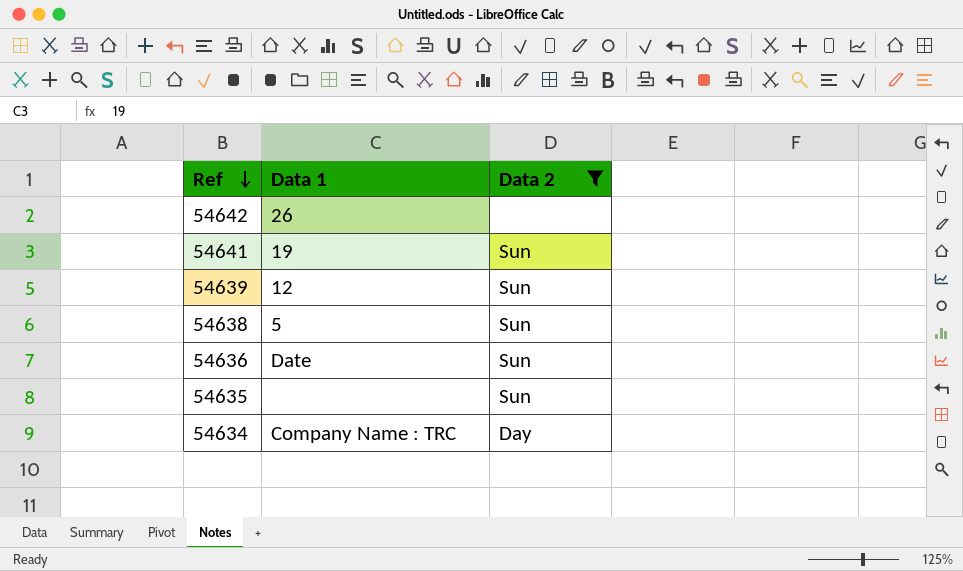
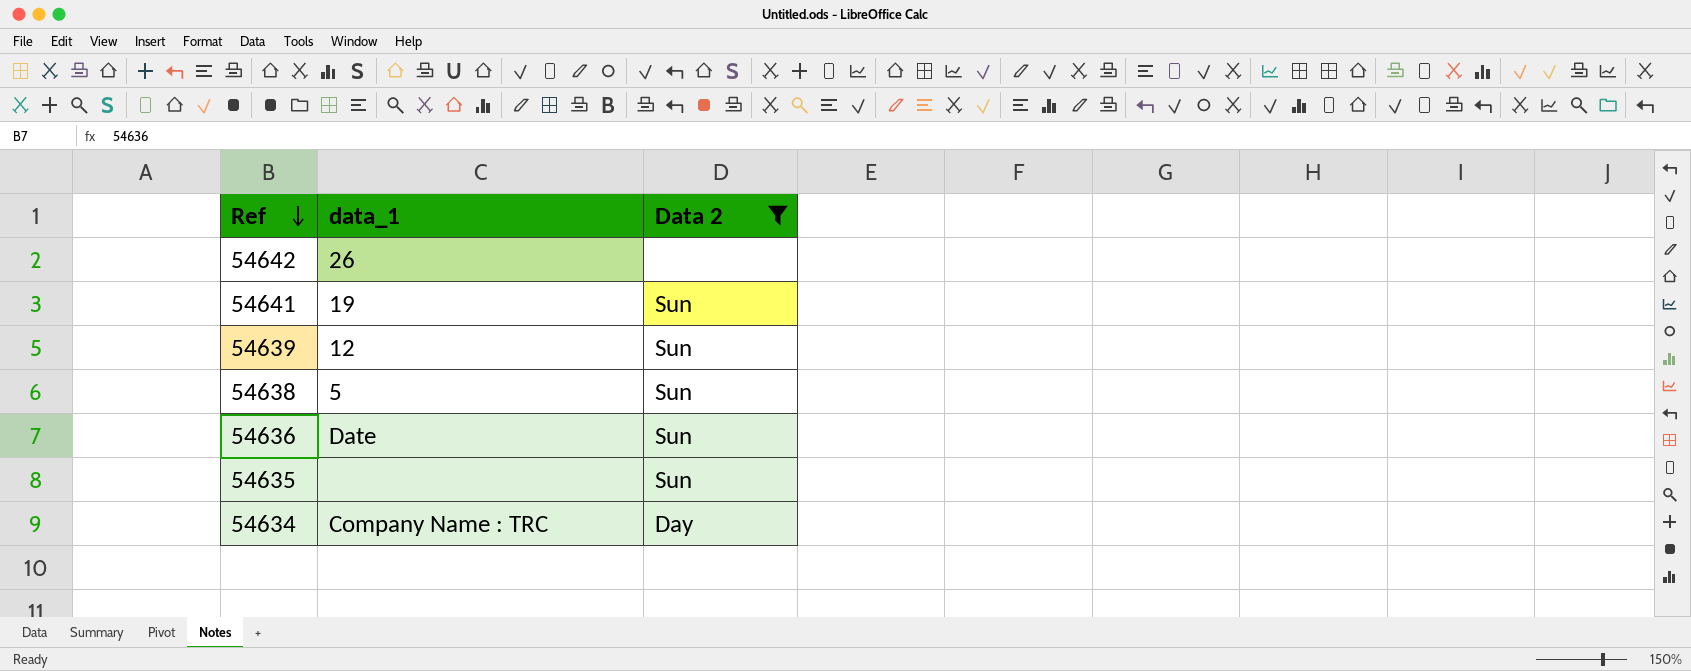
column name: Data 1 -> data_1

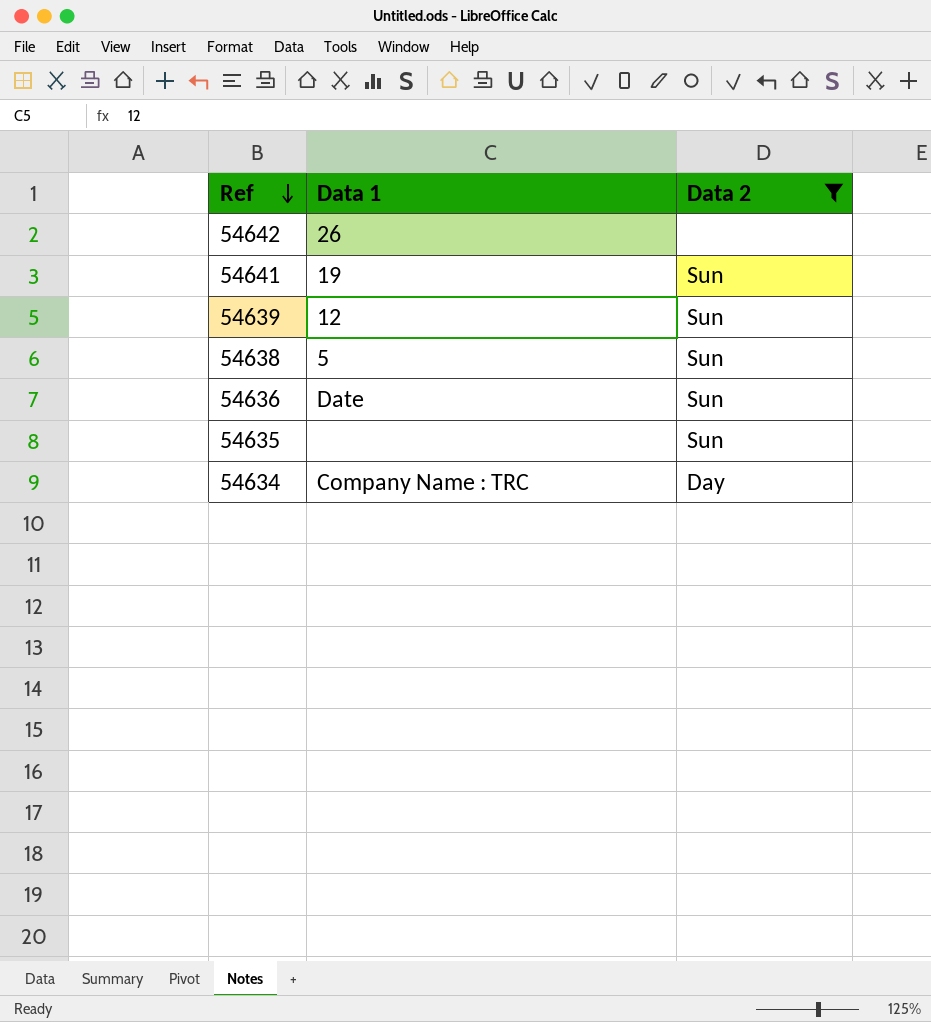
column name: data_1 -> Data 1

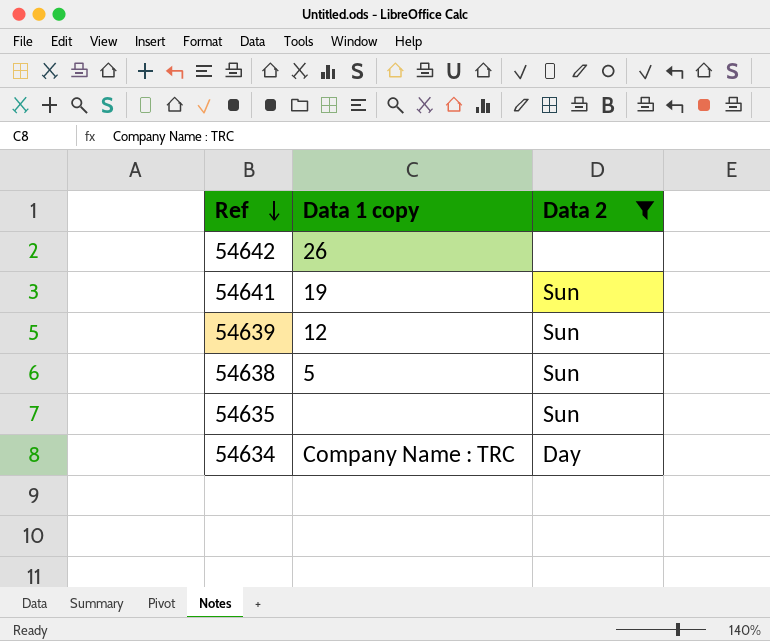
column name: Data 1 -> Data 1 copy
row 54636: Date | Sun -> none

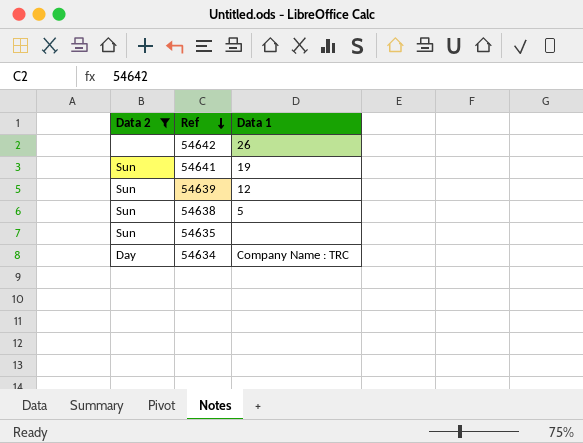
column Data 2 | position: 3 -> 1
column name: Data 1 copy -> Data 1

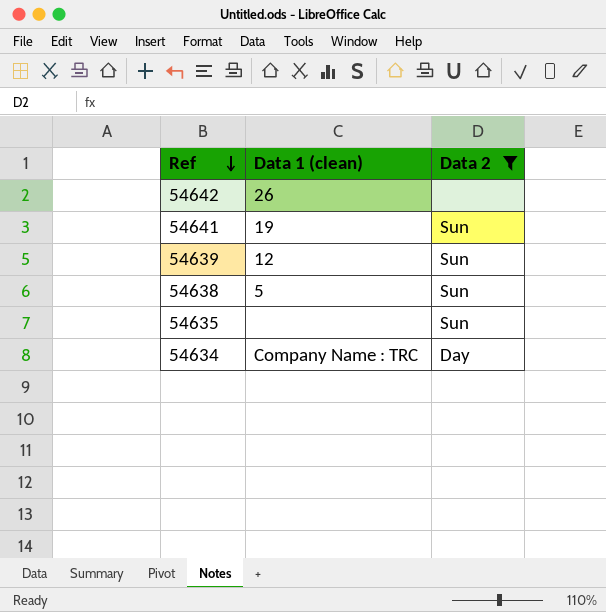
column name: Data 1 -> Data 1 (clean)
column Data 2 | position: 1 -> 3

